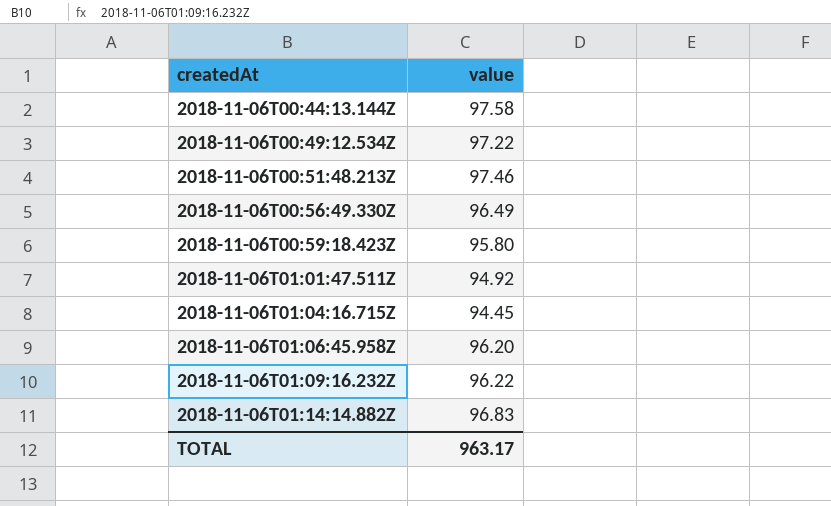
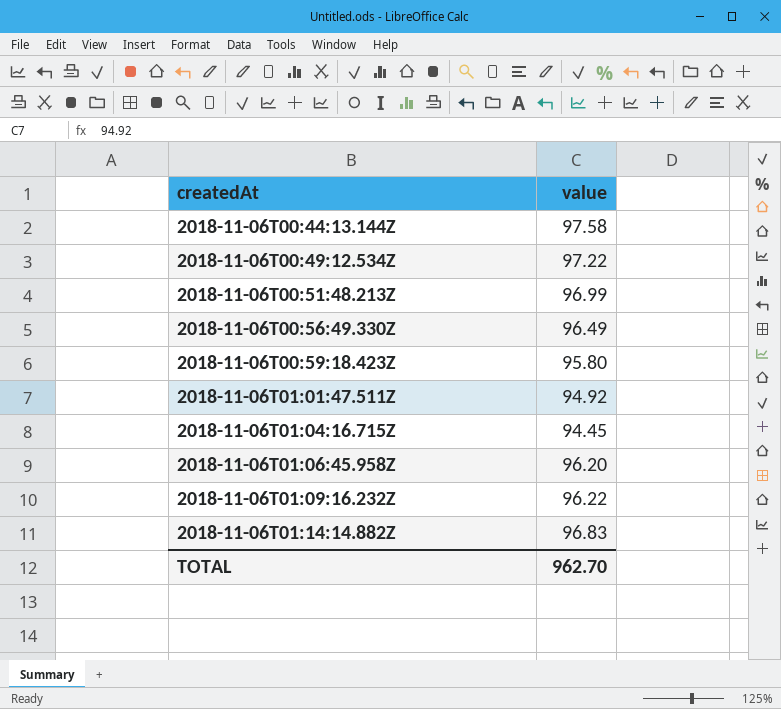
2018-11-06T00:51:48.213Z | value: 97.46 -> 96.99
TOTAL | value: 963.17 -> 962.70

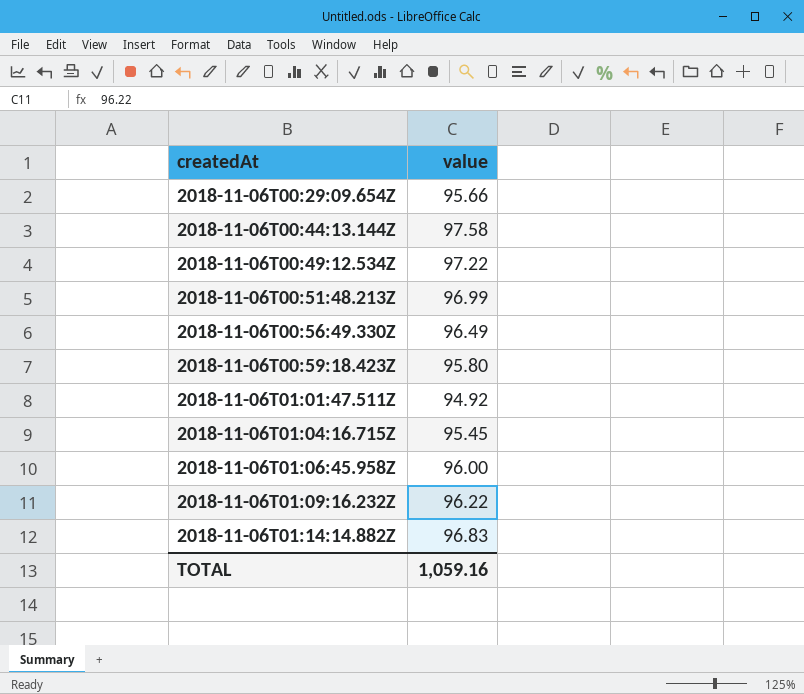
row 2018-11-06T00:29:09.654Z: none -> 95.66
2018-11-06T01:04:16.715Z | value: 94.45 -> 95.45
2018-11-06T01:06:45.958Z | value: 96.20 -> 96.00
TOTAL | value: 962.70 -> 1,059.16

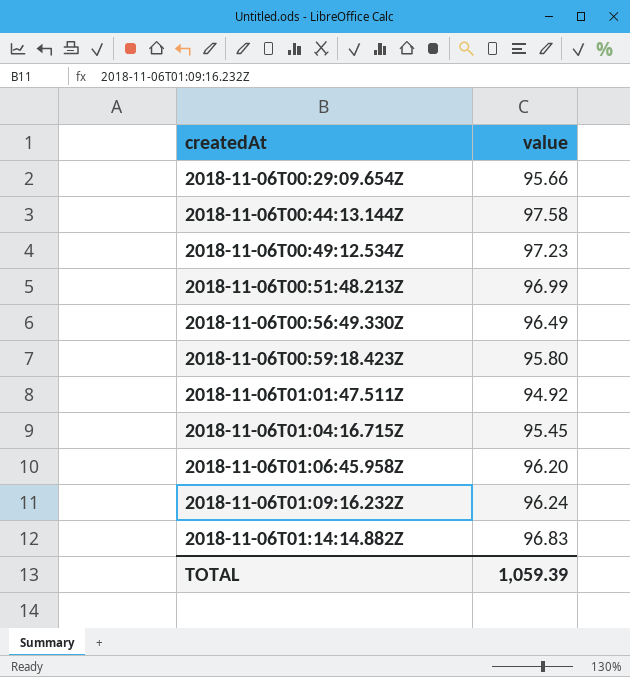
2018-11-06T00:49:12.534Z | value: 97.22 -> 97.23
2018-11-06T01:06:45.958Z | value: 96.00 -> 96.20
2018-11-06T01:09:16.232Z | value: 96.22 -> 96.24
TOTAL | value: 1,059.16 -> 1,059.39

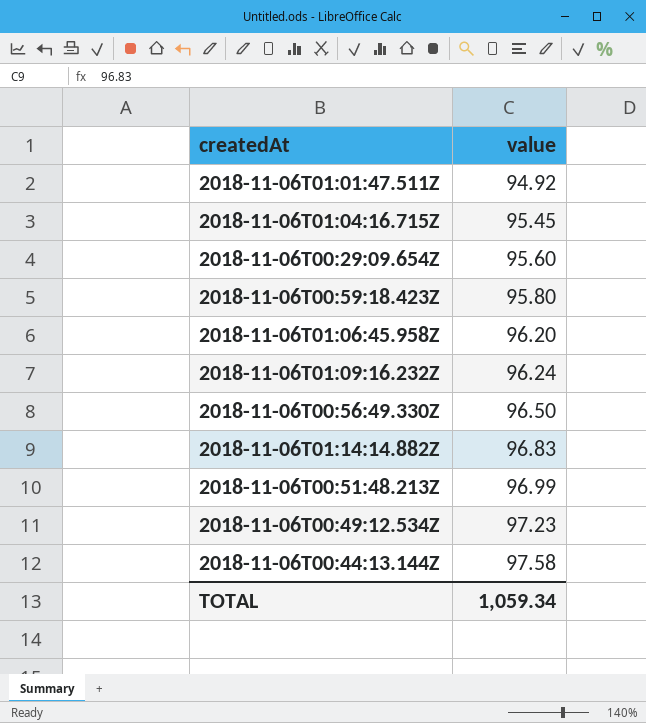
row order: createdAt ascending -> value ascending
2018-11-06T00:29:09.654Z | value: 95.66 -> 95.60
2018-11-06T00:56:49.330Z | value: 96.49 -> 96.50
TOTAL | value: 1,059.39 -> 1,059.34

